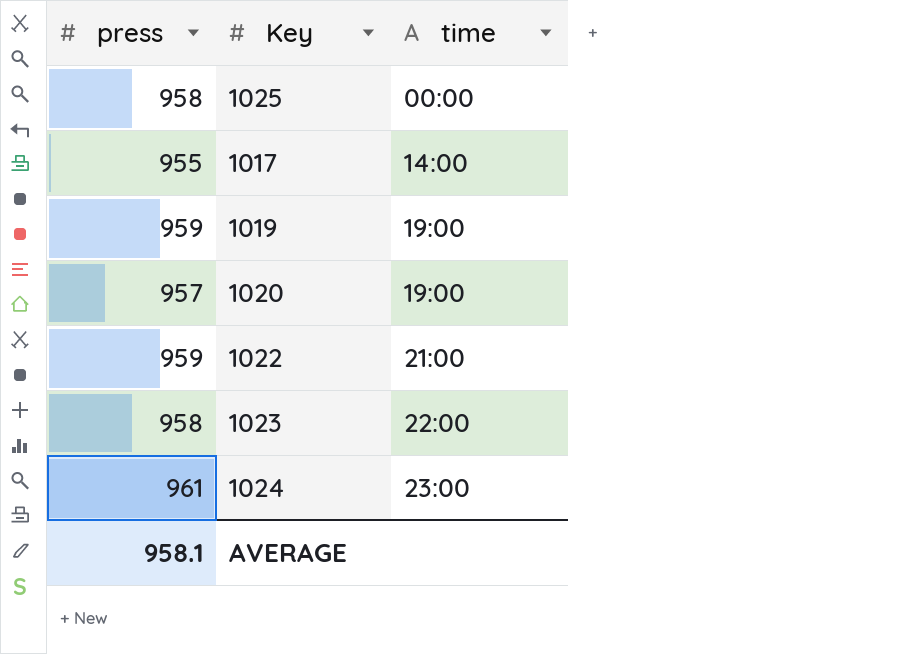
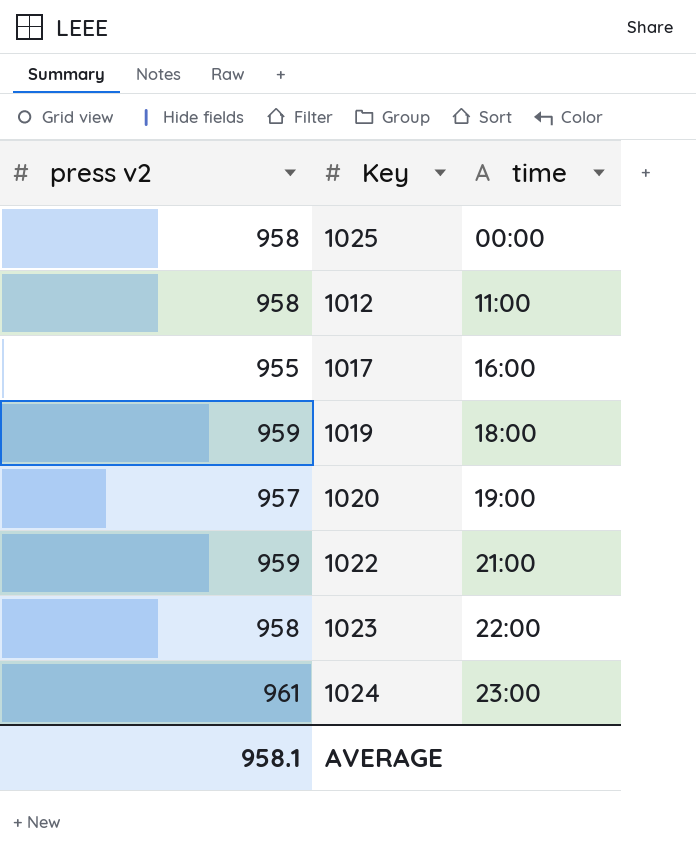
column name: press -> press v2
row 1012: none -> 958 | 11:00
1017 | time: 14:00 -> 16:00
1019 | time: 19:00 -> 18:00

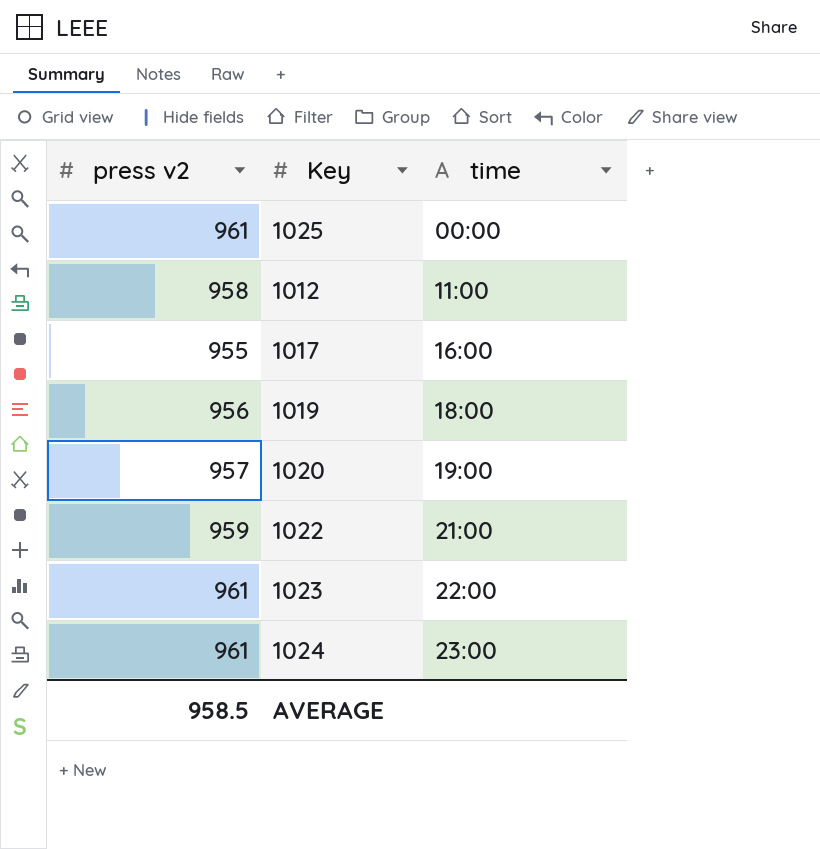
1025 | press v2: 958 -> 961
1019 | press v2: 959 -> 956
1023 | press v2: 958 -> 961
AVERAGE | press v2: 958.1 -> 958.5

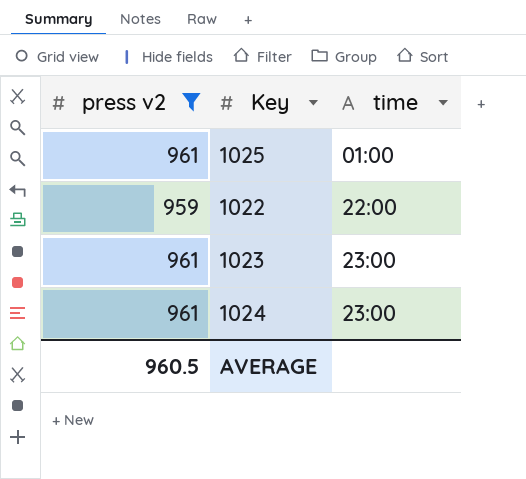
filter: none -> press v2 >= 959
1025 | time: 00:00 -> 01:00
1022 | time: 21:00 -> 22:00
1023 | time: 22:00 -> 23:00
AVERAGE | press v2: 958.5 -> 960.5

